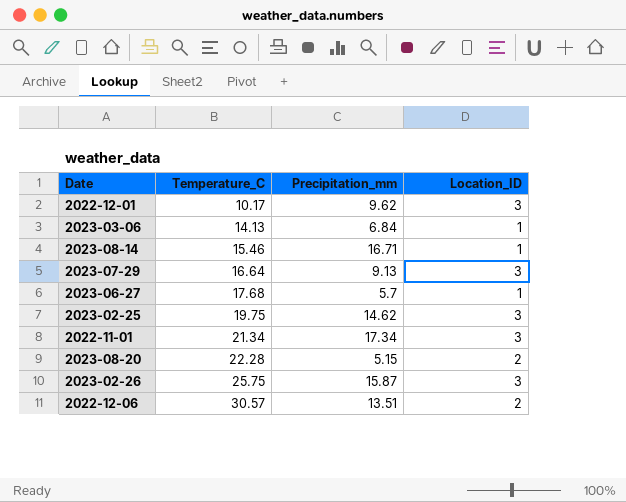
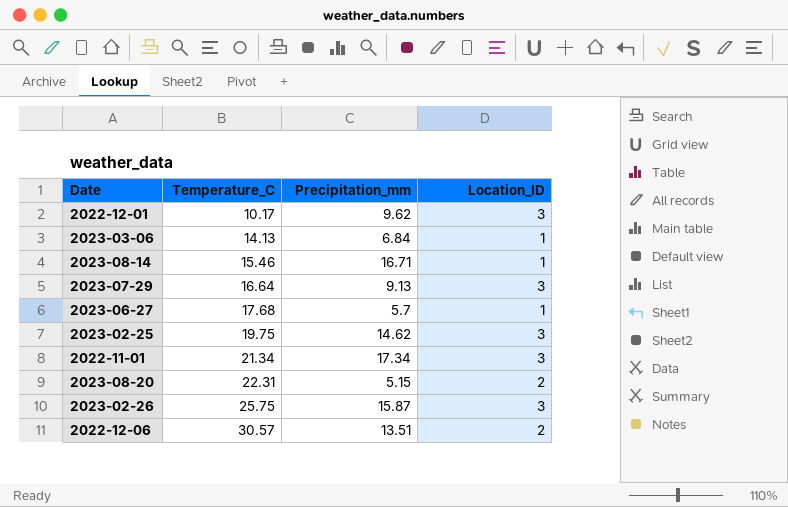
2023-08-20 | Temperature_C: 22.28 -> 22.31

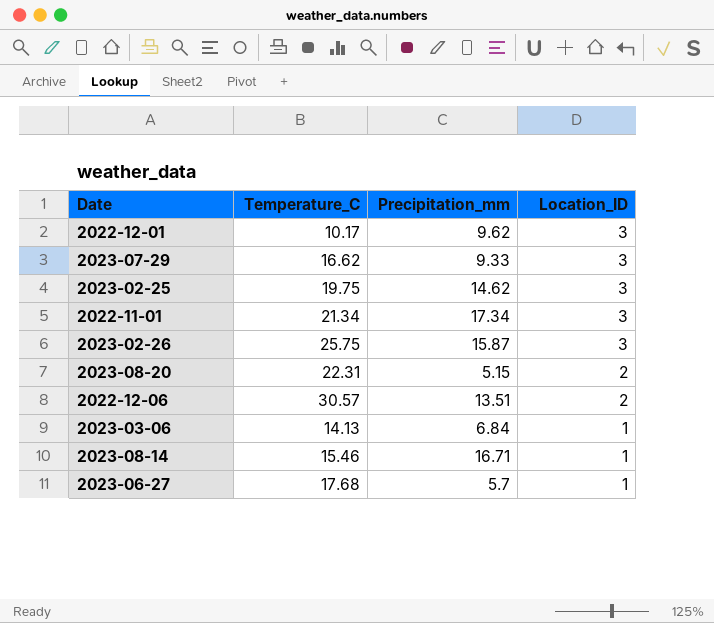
row order: Temperature_C ascending -> Location_ID descending
2023-07-29 | Temperature_C: 16.64 -> 16.62
2023-07-29 | Precipitation_mm: 9.13 -> 9.33

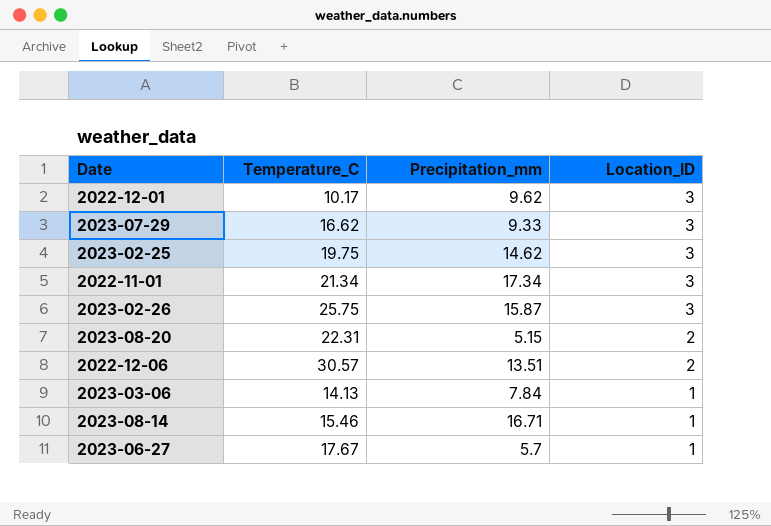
2023-03-06 | Precipitation_mm: 6.84 -> 7.84
2023-06-27 | Temperature_C: 17.68 -> 17.67

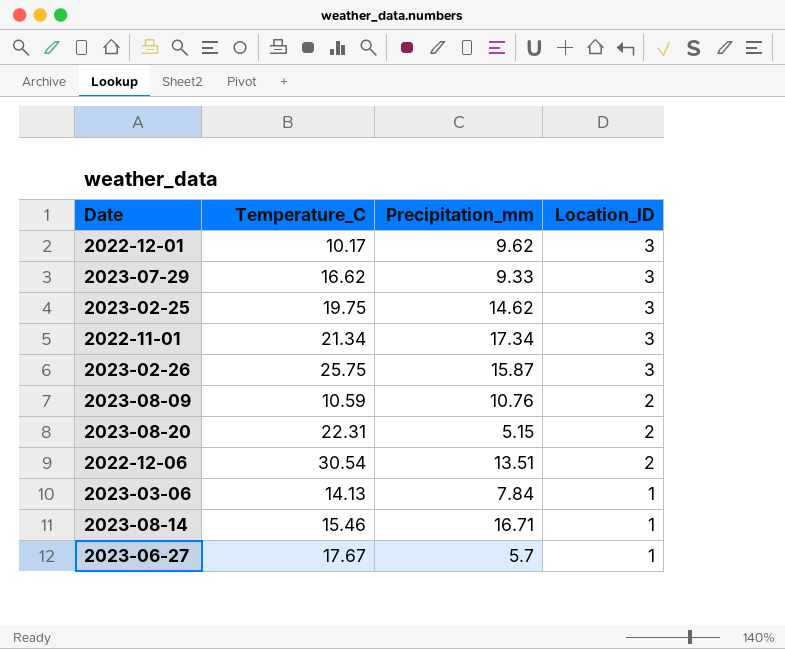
row 2023-08-09: none -> 10.59 | 10.76 | 2
2022-12-06 | Temperature_C: 30.57 -> 30.54

